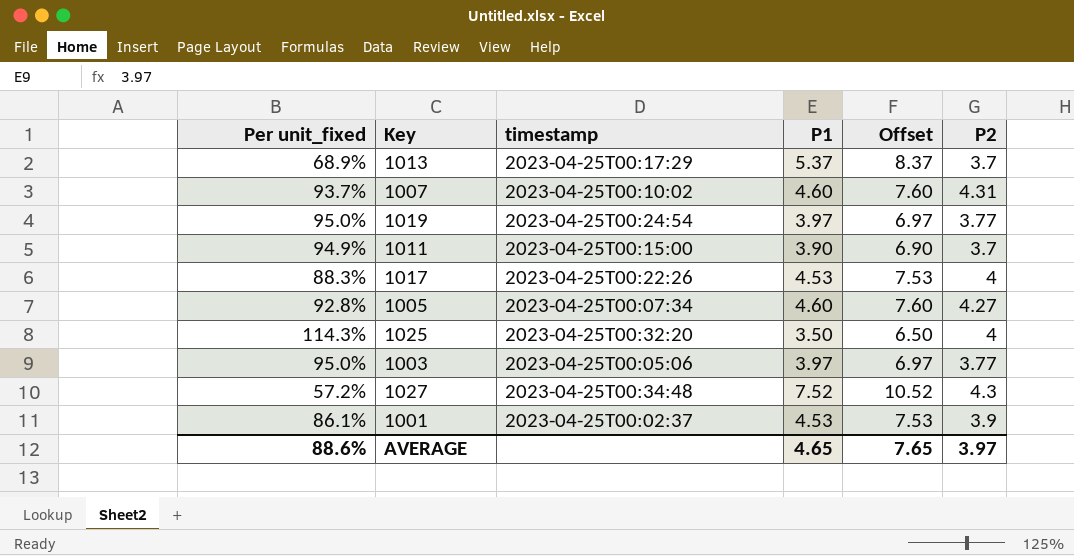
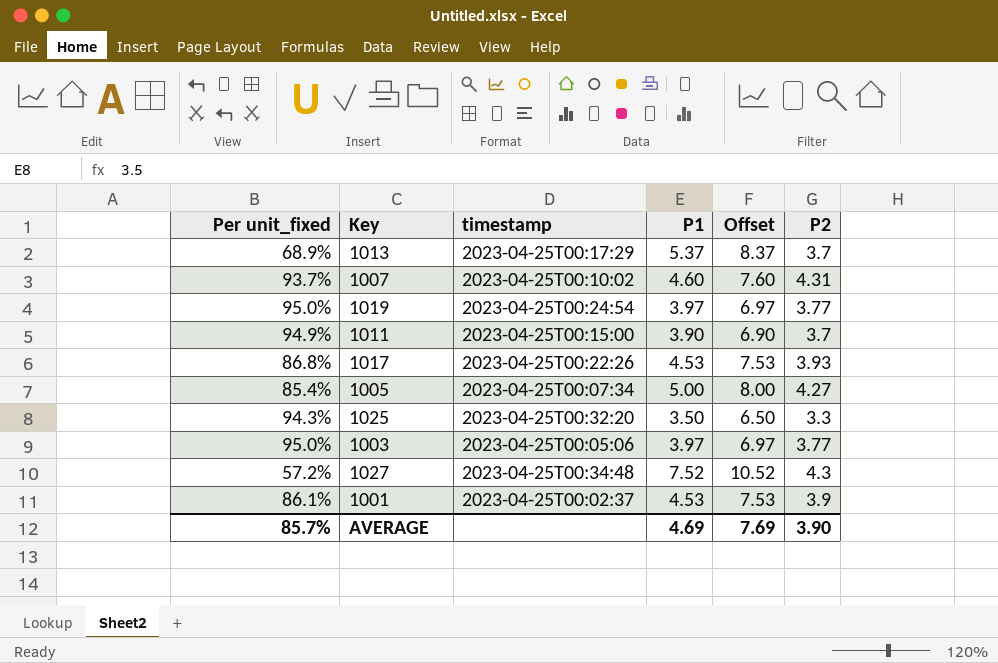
1017 | Per unit_fixed: 88.3% -> 86.8%
1017 | P2: 4 -> 3.93
1005 | Per unit_fixed: 92.8% -> 85.4%
1005 | P1: 4.60 -> 5.00
1005 | Offset: 7.60 -> 8.00
1025 | Per unit_fixed: 114.3% -> 94.3%
1025 | P2: 4 -> 3.3
AVERAGE | Per unit_fixed: 88.6% -> 85.7%
AVERAGE | P1: 4.65 -> 4.69
AVERAGE | Offset: 7.65 -> 7.69
AVERAGE | P2: 3.97 -> 3.90

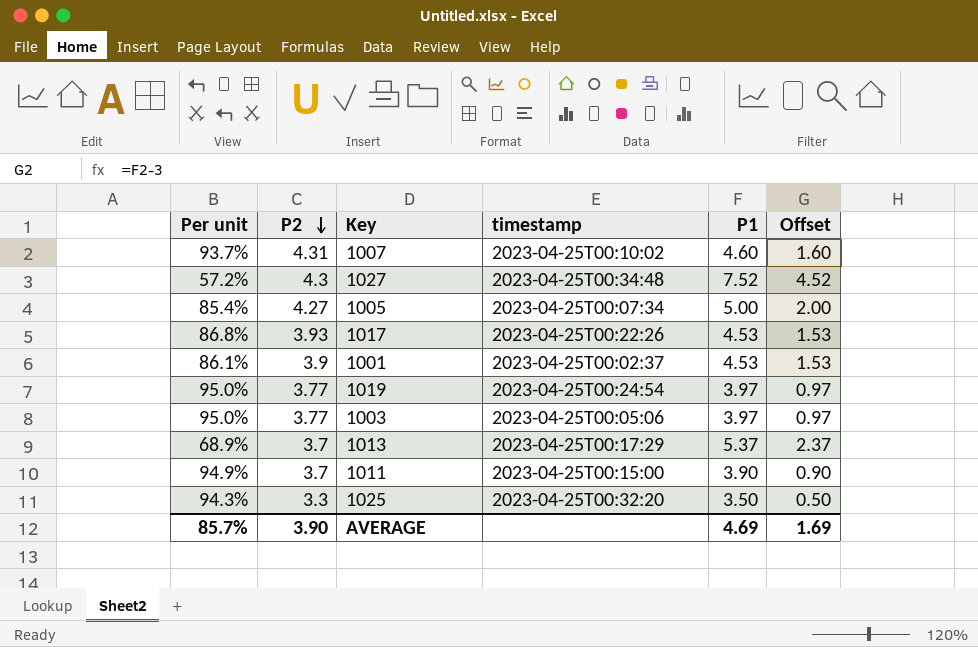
row order: none -> P2 descending
column name: Per unit_fixed -> Per unit
column P2 | position: 6 -> 2
column Offset | formula: [P1] + 3 -> [P1] - 3
AVERAGE | Offset: 7.69 -> 1.69

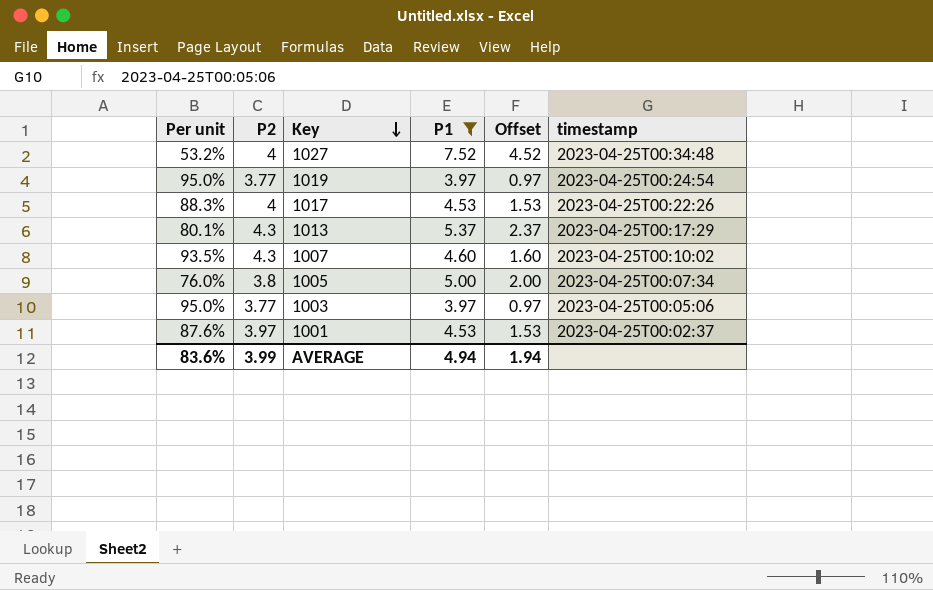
filter: none -> P1 >= 3.97
row order: P2 descending -> Key descending
column timestamp | position: 4 -> 6
1027 | Per unit: 57.2% -> 53.2%
1027 | P2: 4.3 -> 4
1017 | Per unit: 86.8% -> 88.3%
1017 | P2: 3.93 -> 4
1013 | Per unit: 68.9% -> 80.1%
1013 | P2: 3.7 -> 4.3
1007 | Per unit: 93.7% -> 93.5%
1007 | P2: 4.31 -> 4.3
1005 | Per unit: 85.4% -> 76.0%
1005 | P2: 4.27 -> 3.8
1001 | Per unit: 86.1% -> 87.6%
1001 | P2: 3.9 -> 3.97
AVERAGE | Per unit: 85.7% -> 83.6%
AVERAGE | P2: 3.90 -> 3.99
AVERAGE | P1: 4.69 -> 4.94
AVERAGE | Offset: 1.69 -> 1.94

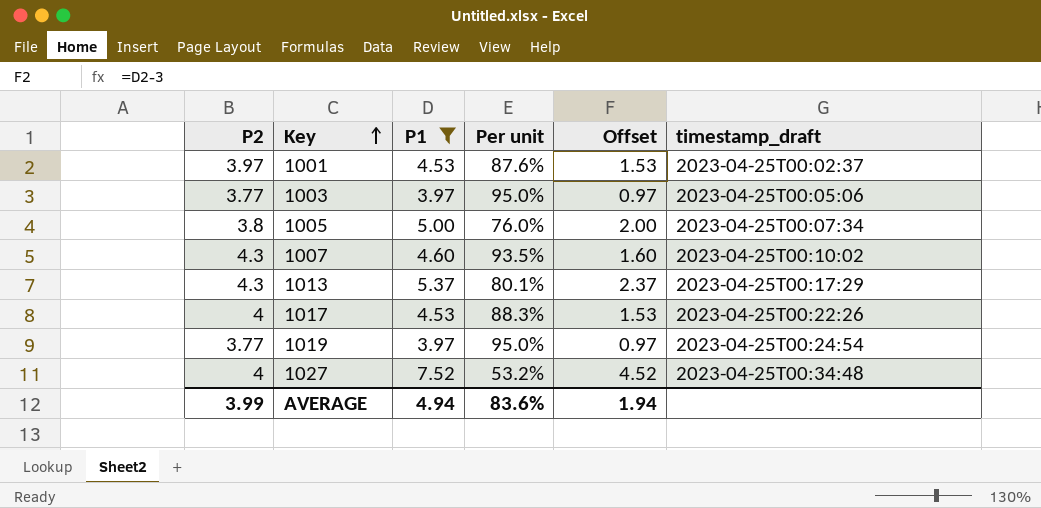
row order: Key descending -> Key ascending
column Per unit | position: 1 -> 4
column name: timestamp -> timestamp_draft

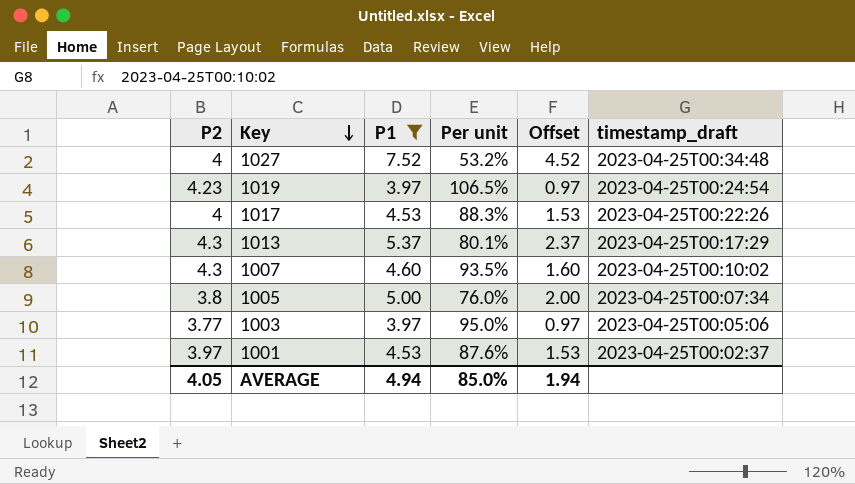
row order: Key ascending -> Key descending
1019 | P2: 3.77 -> 4.23
1019 | Per unit: 95.0% -> 106.5%
AVERAGE | P2: 3.99 -> 4.05
AVERAGE | Per unit: 83.6% -> 85.0%

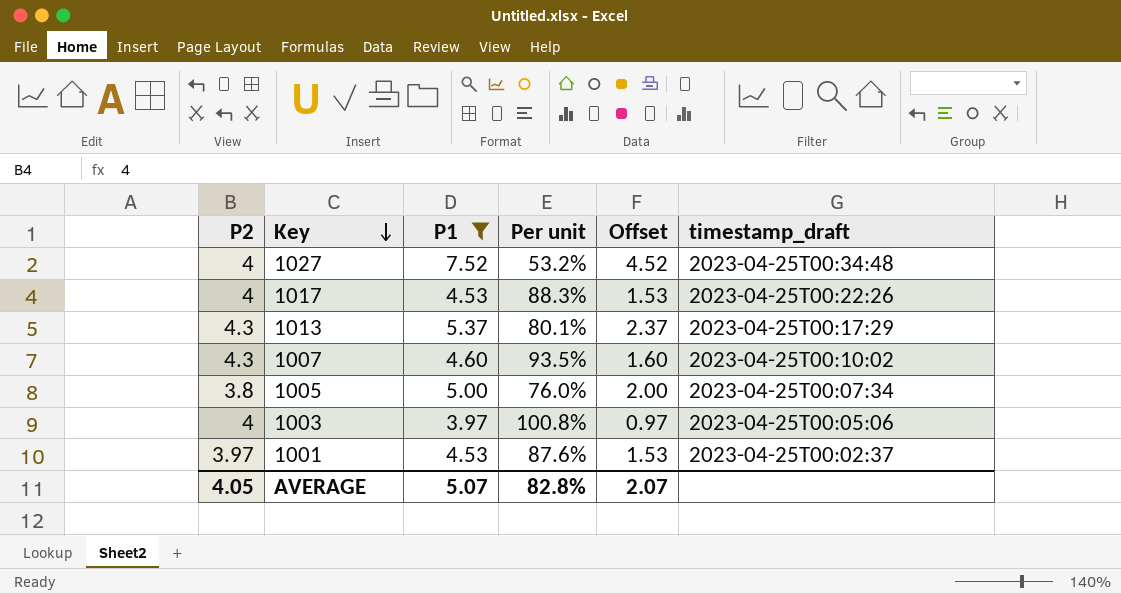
row 1019: 4.23 | 3.97 | 106.5% | 0.97 | 2023-04-25T00:24:54 -> none
1003 | P2: 3.77 -> 4
1003 | Per unit: 95.0% -> 100.8%
AVERAGE | P1: 4.94 -> 5.07
AVERAGE | Per unit: 85.0% -> 82.8%
AVERAGE | Offset: 1.94 -> 2.07

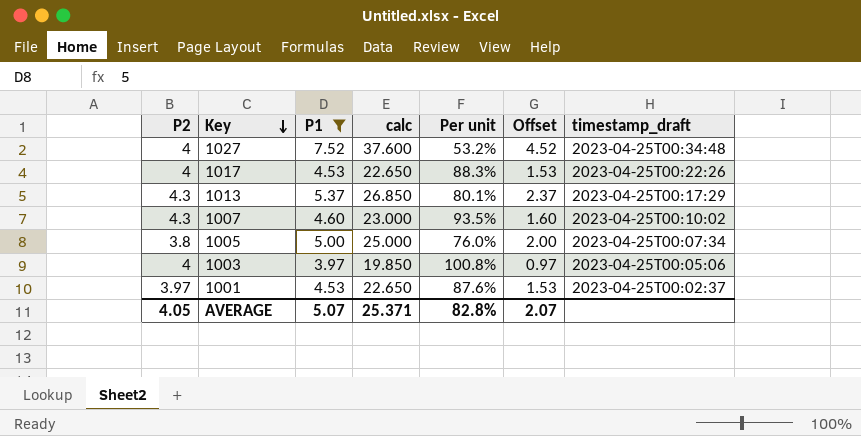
column calc | formula: none -> [P1] * 5

